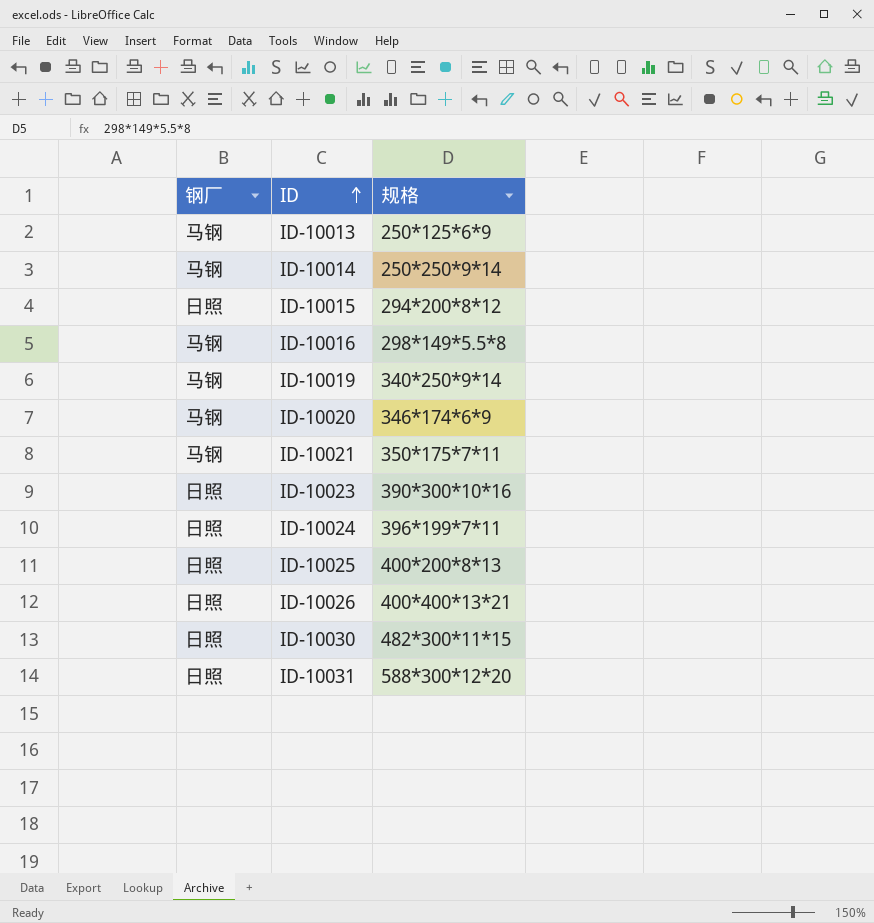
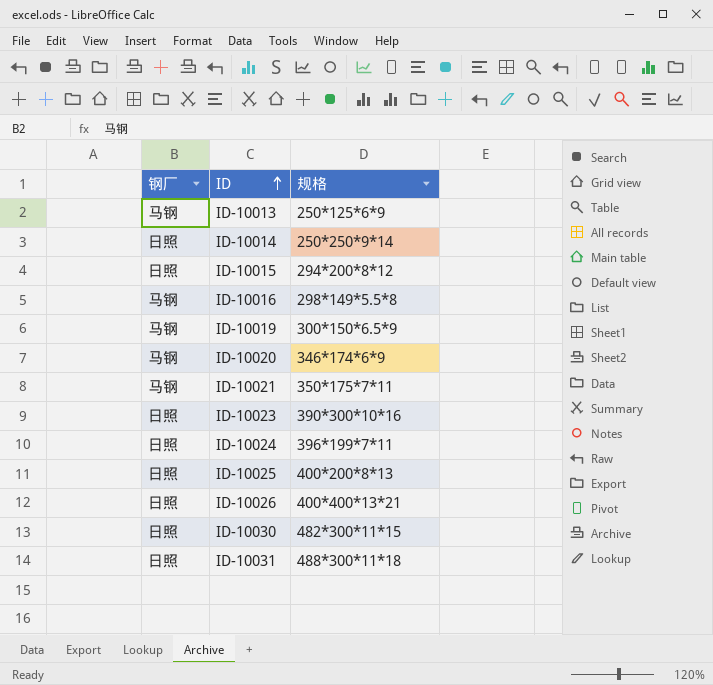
ID-10014 | 钢厂: 马钢 -> 日照
ID-10019 | 规格: 340*250*9*14 -> 300*150*6.5*9
ID-10031 | 规格: 588*300*12*20 -> 488*300*11*18

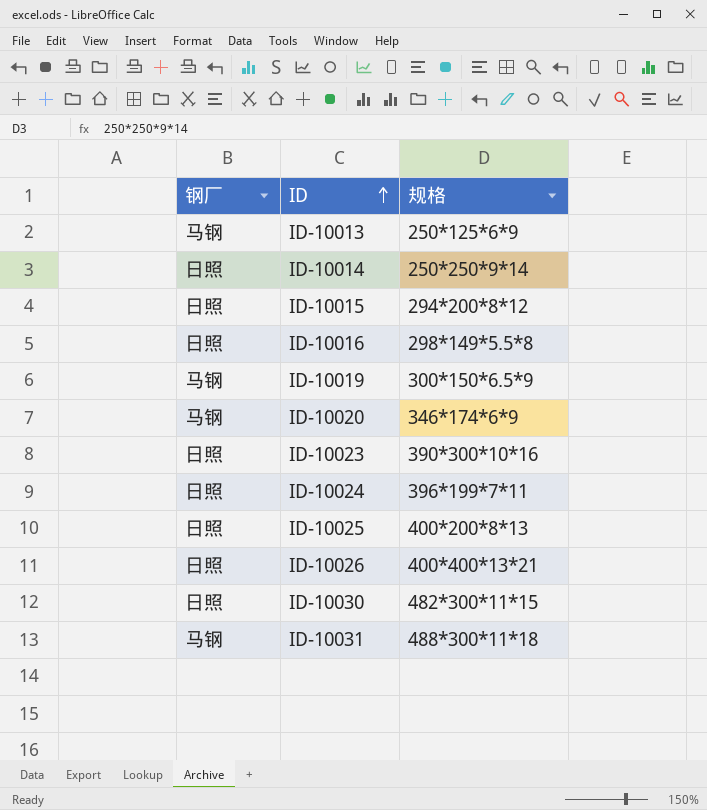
row ID-10021: 马钢 | 350*175*7*11 -> none
ID-10016 | 钢厂: 马钢 -> 日照
ID-10031 | 钢厂: 日照 -> 马钢

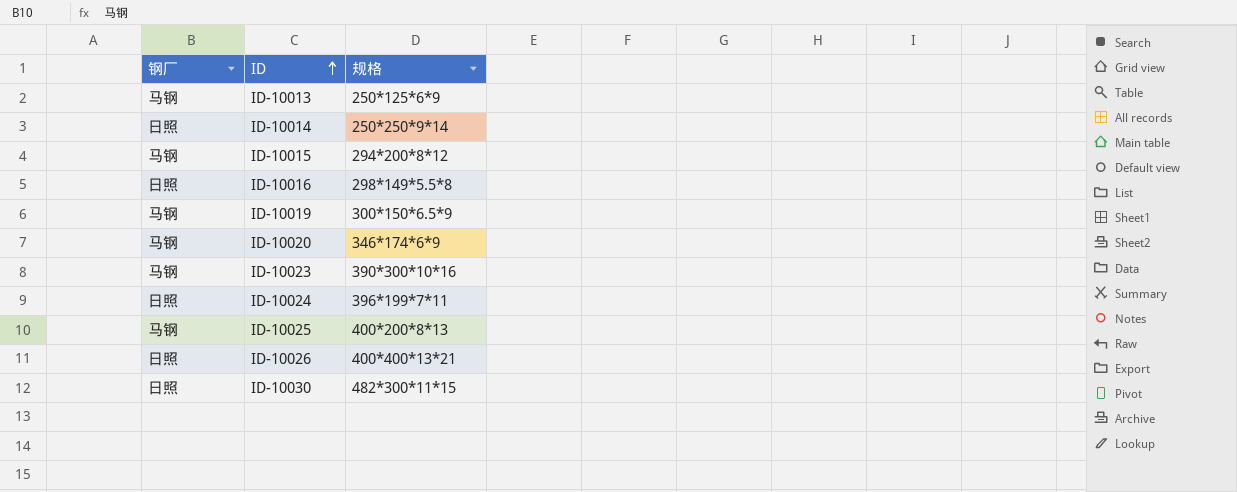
row ID-10031: 马钢 | 488*300*11*18 -> none
ID-10015 | 钢厂: 日照 -> 马钢
ID-10023 | 钢厂: 日照 -> 马钢
ID-10025 | 钢厂: 日照 -> 马钢

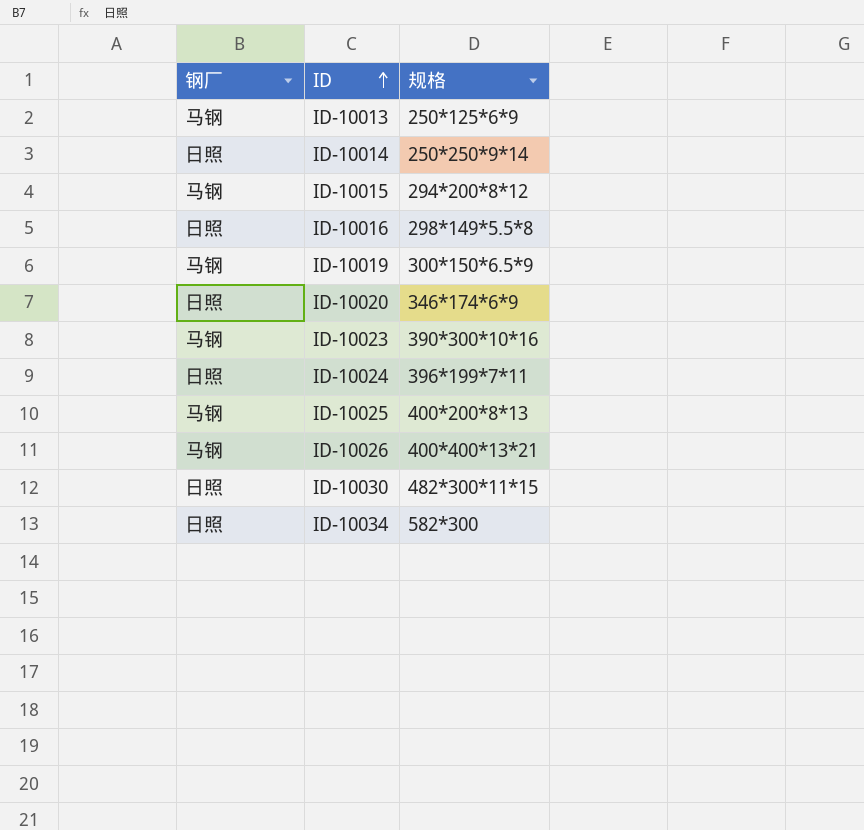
ID-10020 | 钢厂: 马钢 -> 日照
ID-10026 | 钢厂: 日照 -> 马钢
row ID-10034: none -> 日照 | 582*300

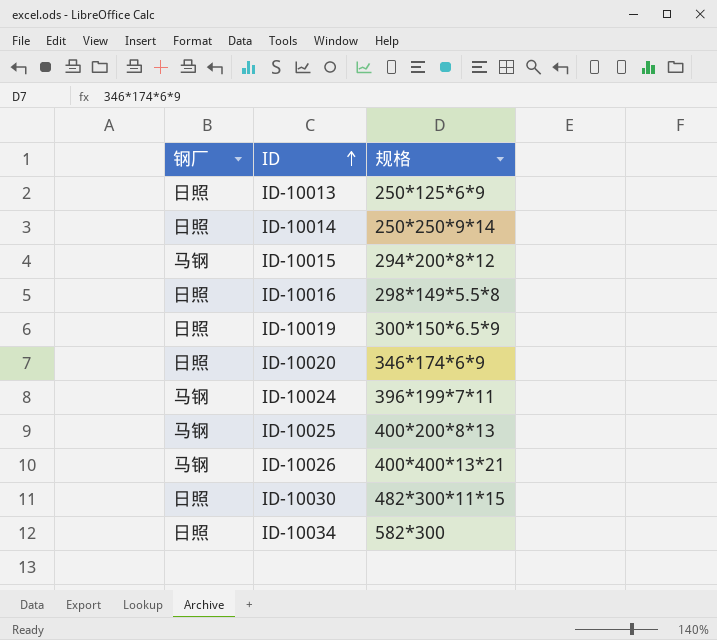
row ID-10023: 马钢 | 390*300*10*16 -> none
ID-10013 | 钢厂: 马钢 -> 日照
ID-10019 | 钢厂: 马钢 -> 日照
ID-10024 | 钢厂: 日照 -> 马钢

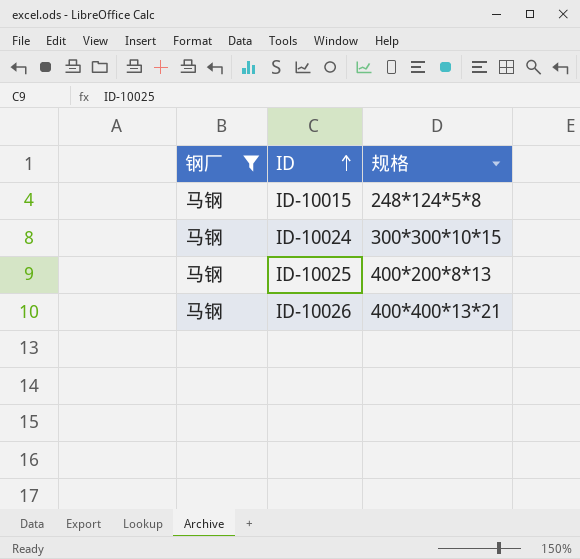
filter: none -> 钢厂 = 马钢
ID-10015 | 规格: 294*200*8*12 -> 248*124*5*8
ID-10024 | 规格: 396*199*7*11 -> 300*300*10*15

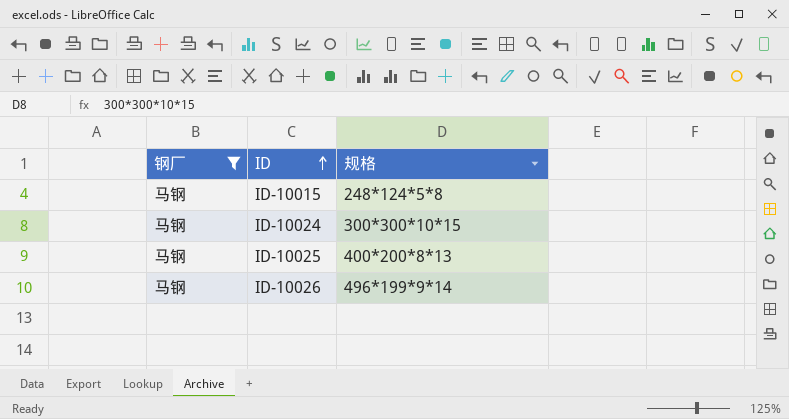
ID-10026 | 规格: 400*400*13*21 -> 496*199*9*14

